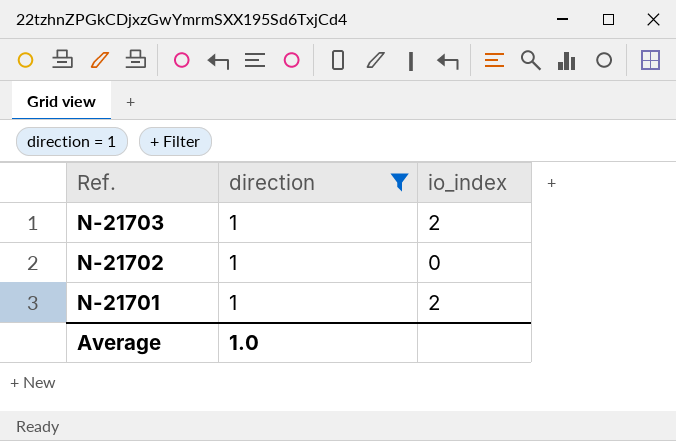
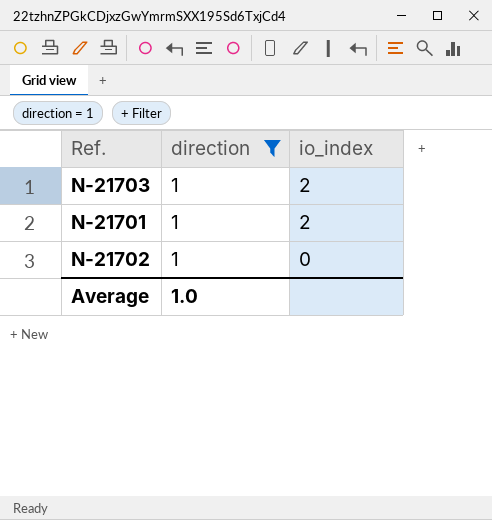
row order: Ref. descending -> io_index descending

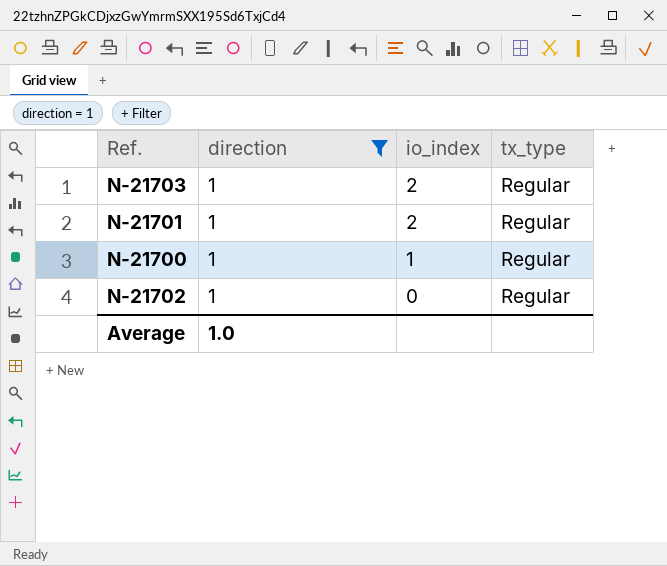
column tx_type | position: none -> 4
row N-21700: none -> 1 | 1 | Regular

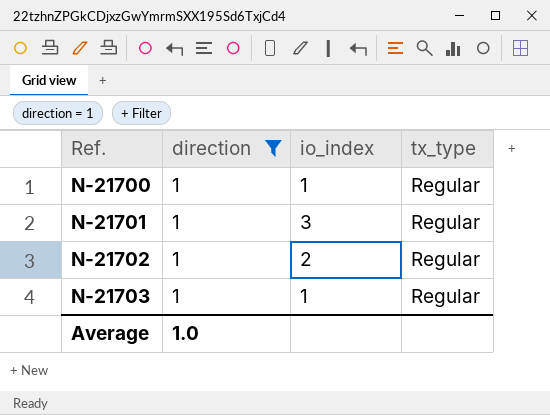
row order: io_index descending -> Ref. ascending
N-21701 | io_index: 2 -> 3
N-21702 | io_index: 0 -> 2
N-21703 | io_index: 2 -> 1

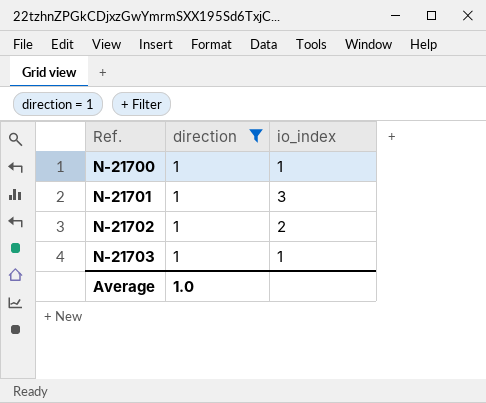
column tx_type | position: 4 -> none

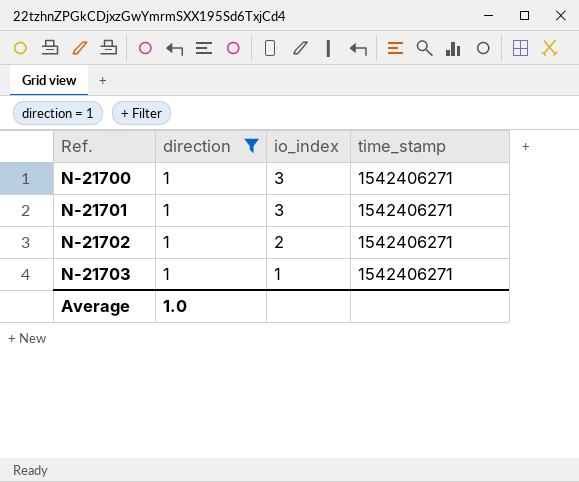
column time_stamp | position: none -> 4
N-21700 | io_index: 1 -> 3

